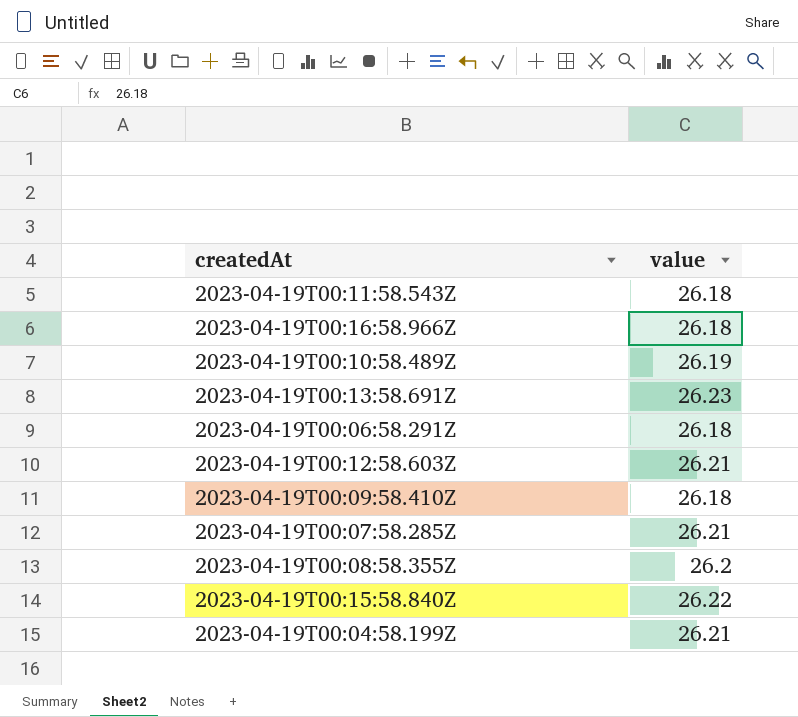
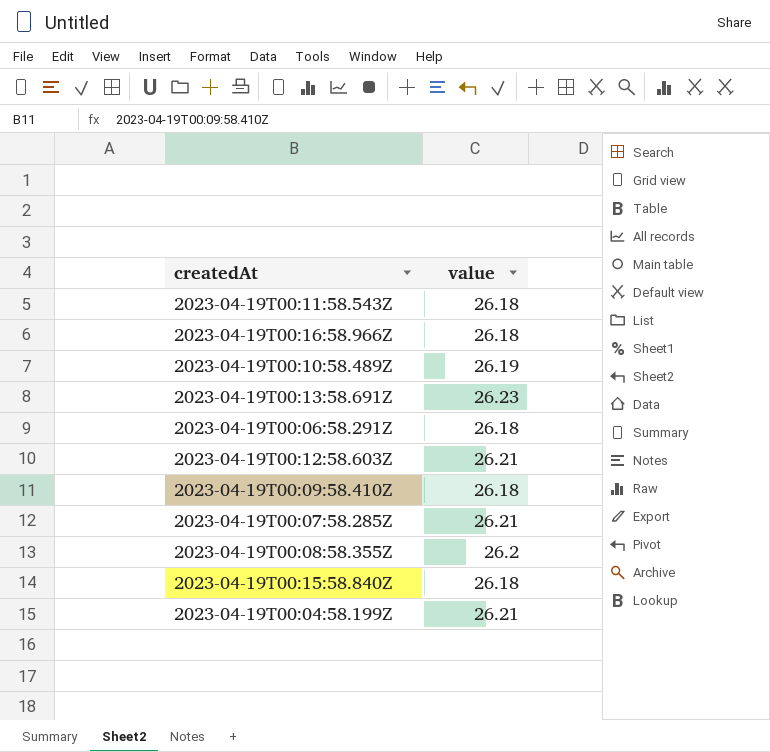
2023-04-19T00:15:58.840Z | value: 26.22 -> 26.18

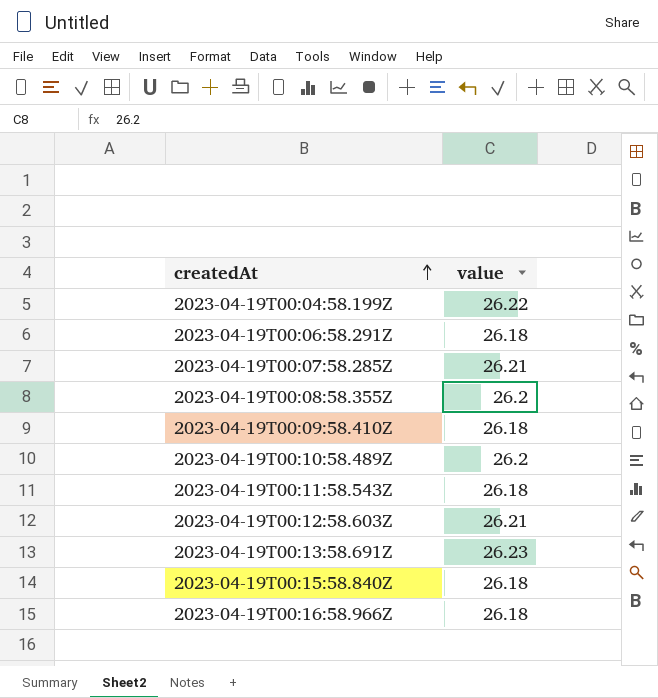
row order: none -> createdAt ascending
2023-04-19T00:04:58.199Z | value: 26.21 -> 26.22
2023-04-19T00:10:58.489Z | value: 26.19 -> 26.2

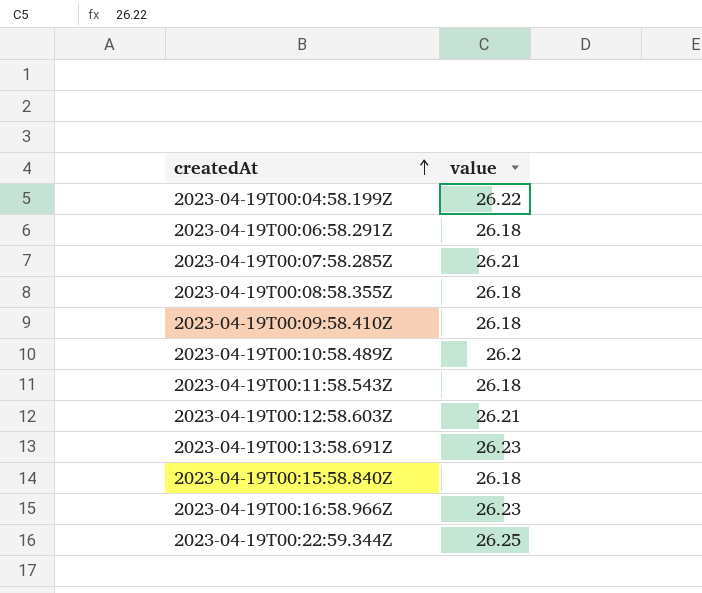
2023-04-19T00:08:58.355Z | value: 26.2 -> 26.18
2023-04-19T00:16:58.966Z | value: 26.18 -> 26.23
row 2023-04-19T00:22:59.344Z: none -> 26.25

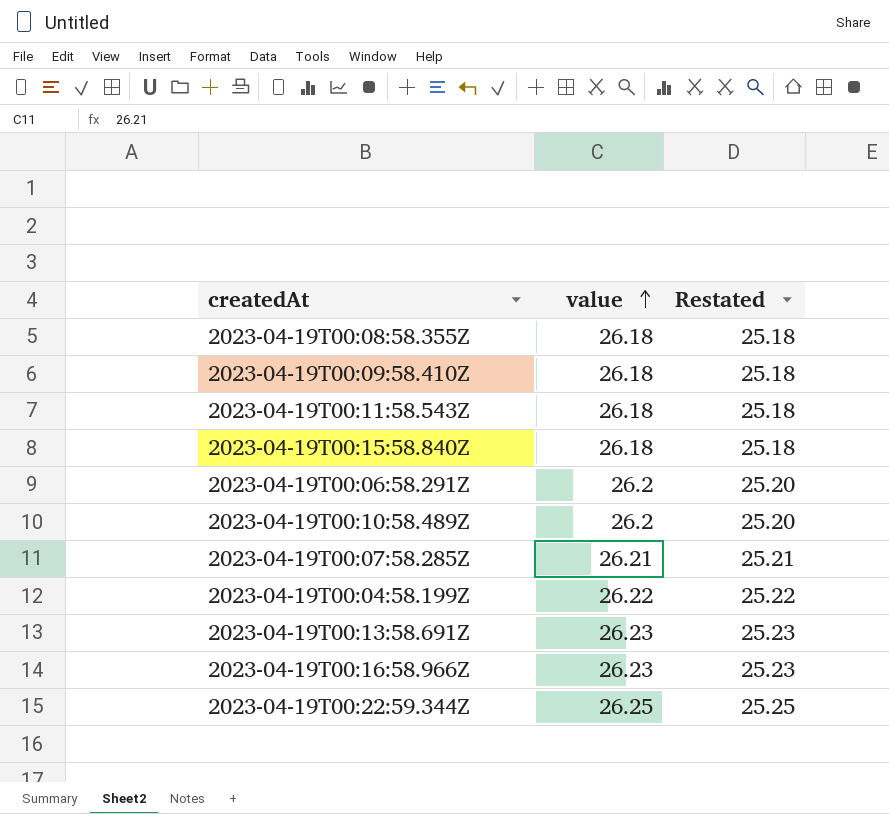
row order: createdAt ascending -> value ascending
column Restated | formula: none -> [value] - 1
row 2023-04-19T00:12:58.603Z: 26.21 -> none
2023-04-19T00:06:58.291Z | value: 26.18 -> 26.2

